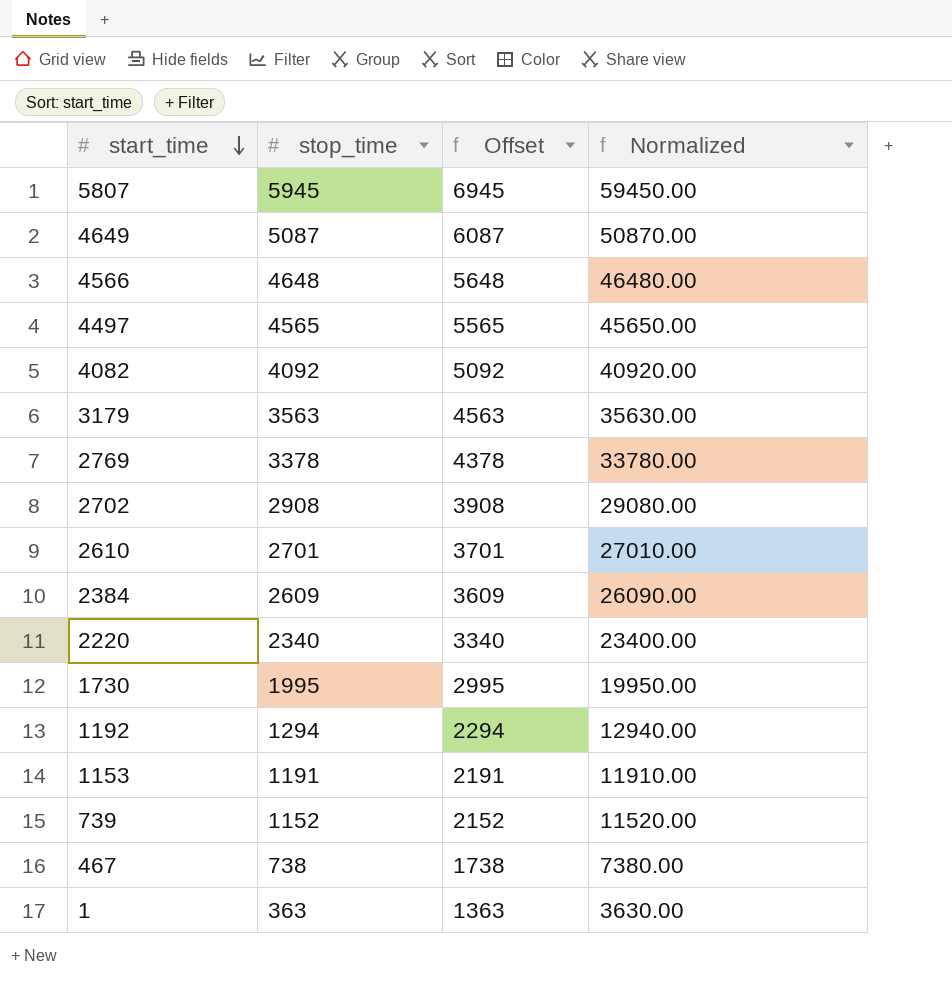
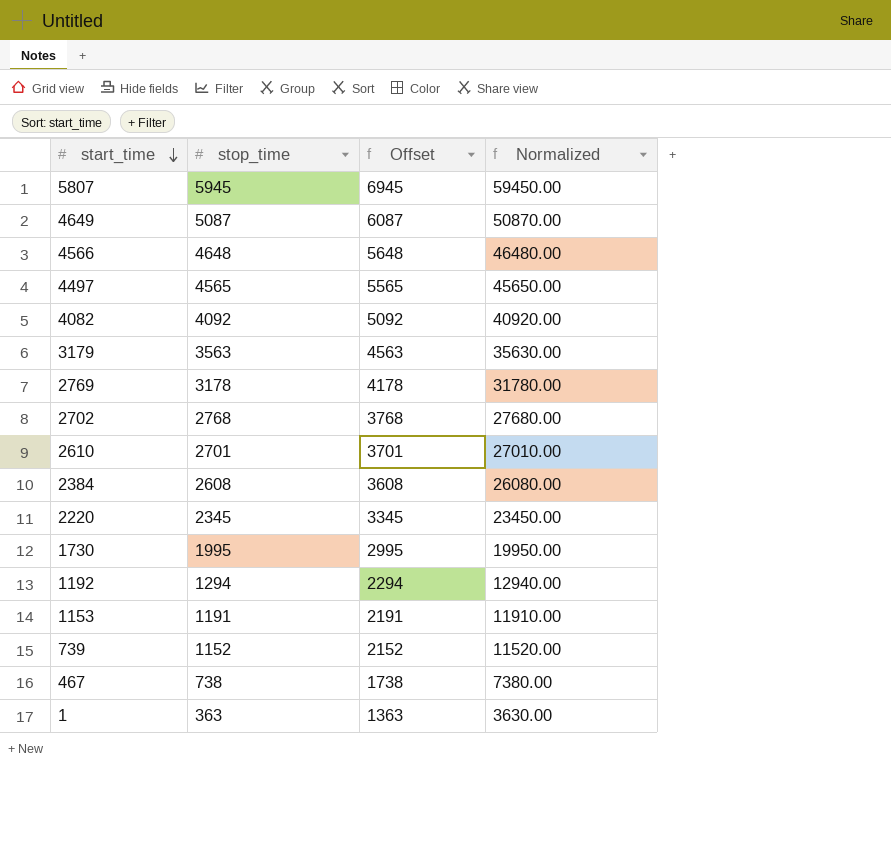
2769 | stop_time: 3378 -> 3178
2769 | Offset: 4378 -> 4178
2769 | Normalized: 33780.00 -> 31780.00
2702 | stop_time: 2908 -> 2768
2702 | Offset: 3908 -> 3768
2702 | Normalized: 29080.00 -> 27680.00
2384 | stop_time: 2609 -> 2608
2384 | Offset: 3609 -> 3608
2384 | Normalized: 26090.00 -> 26080.00
2220 | stop_time: 2340 -> 2345
2220 | Offset: 3340 -> 3345
2220 | Normalized: 23400.00 -> 23450.00

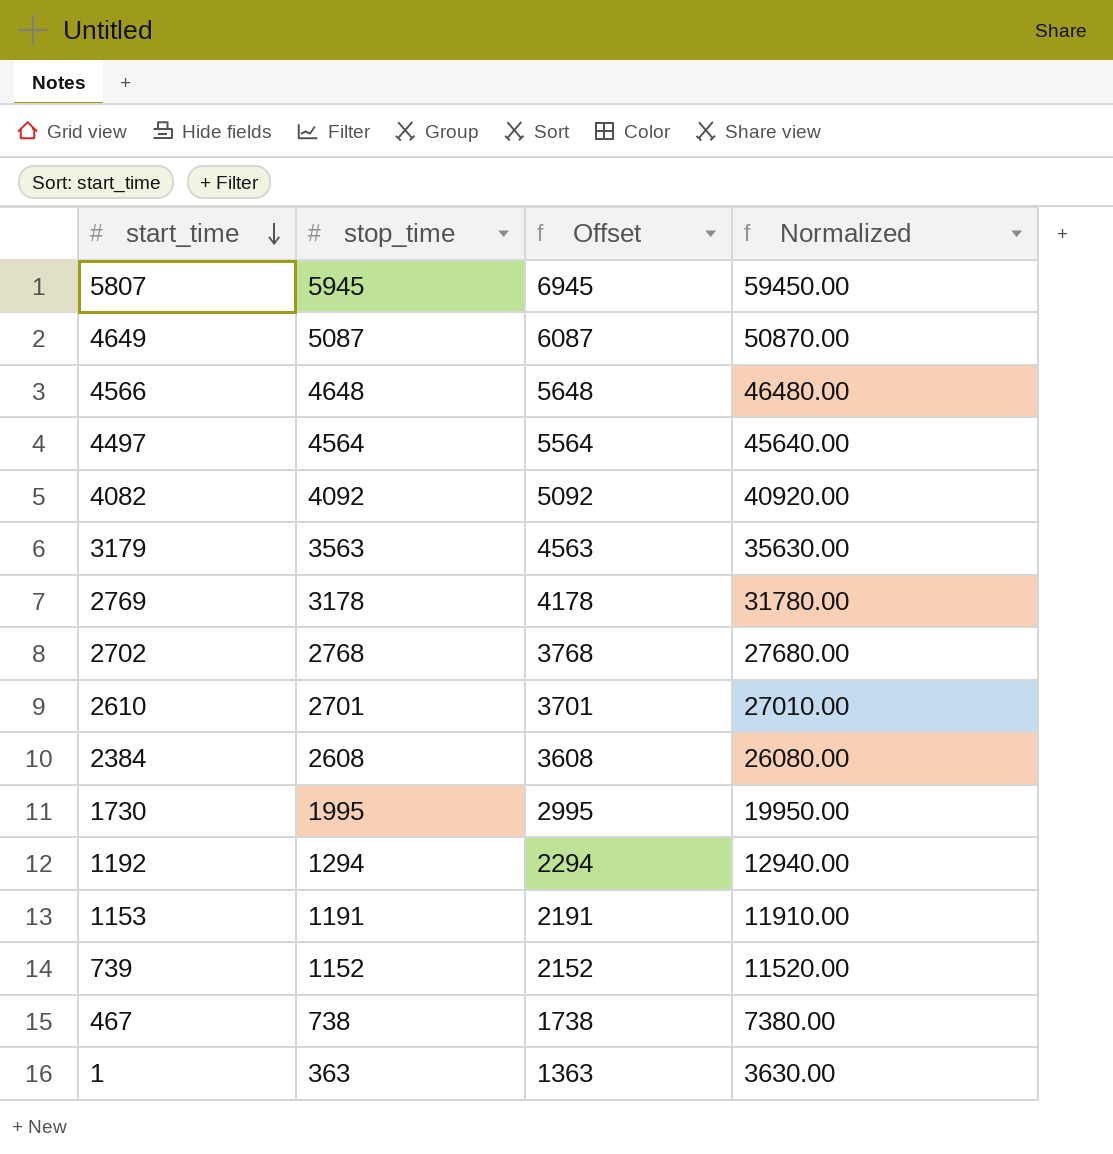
row 2220: 2345 | 3345 | 23450.00 -> none
4497 | stop_time: 4565 -> 4564
4497 | Offset: 5565 -> 5564
4497 | Normalized: 45650.00 -> 45640.00

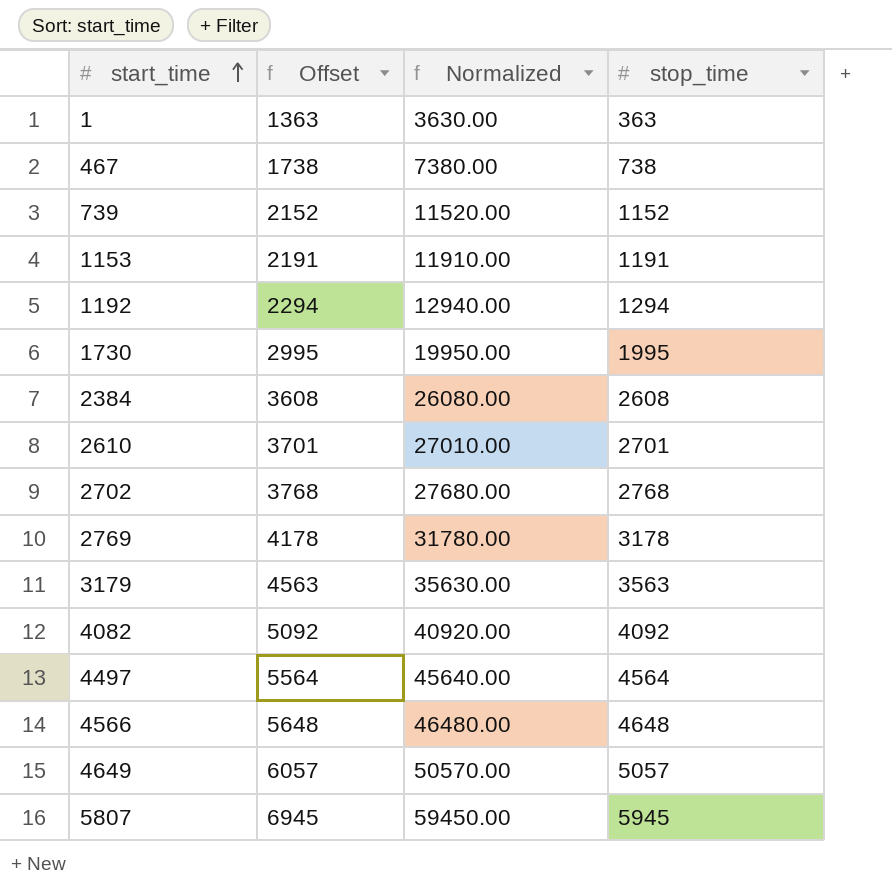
row order: start_time descending -> start_time ascending
column stop_time | position: 2 -> 4
4649 | Offset: 6087 -> 6057
4649 | Normalized: 50870.00 -> 50570.00
4649 | stop_time: 5087 -> 5057

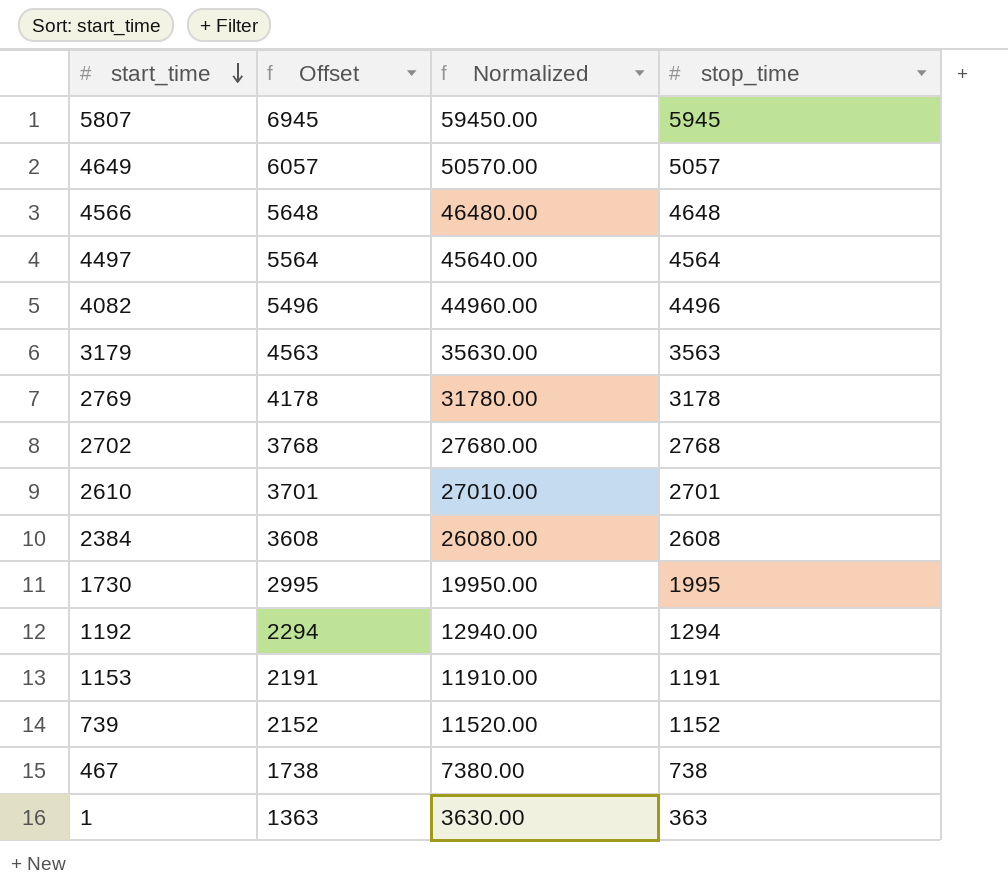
row order: start_time ascending -> start_time descending
4082 | Offset: 5092 -> 5496
4082 | Normalized: 40920.00 -> 44960.00
4082 | stop_time: 4092 -> 4496

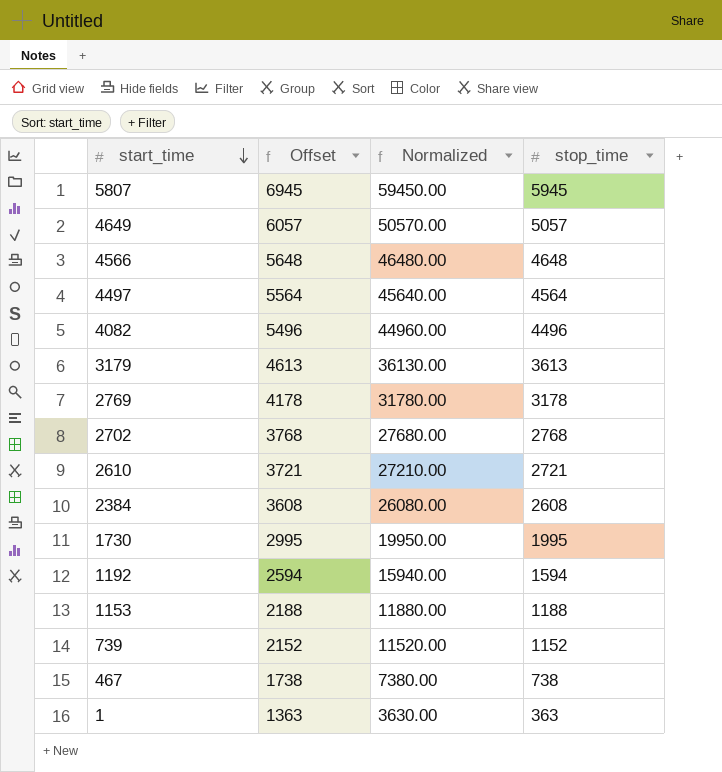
3179 | Offset: 4563 -> 4613
3179 | Normalized: 35630.00 -> 36130.00
3179 | stop_time: 3563 -> 3613
2610 | Offset: 3701 -> 3721
2610 | Normalized: 27010.00 -> 27210.00
2610 | stop_time: 2701 -> 2721
1192 | Offset: 2294 -> 2594
1192 | Normalized: 12940.00 -> 15940.00
1192 | stop_time: 1294 -> 1594
1153 | Offset: 2191 -> 2188
1153 | Normalized: 11910.00 -> 11880.00
1153 | stop_time: 1191 -> 1188

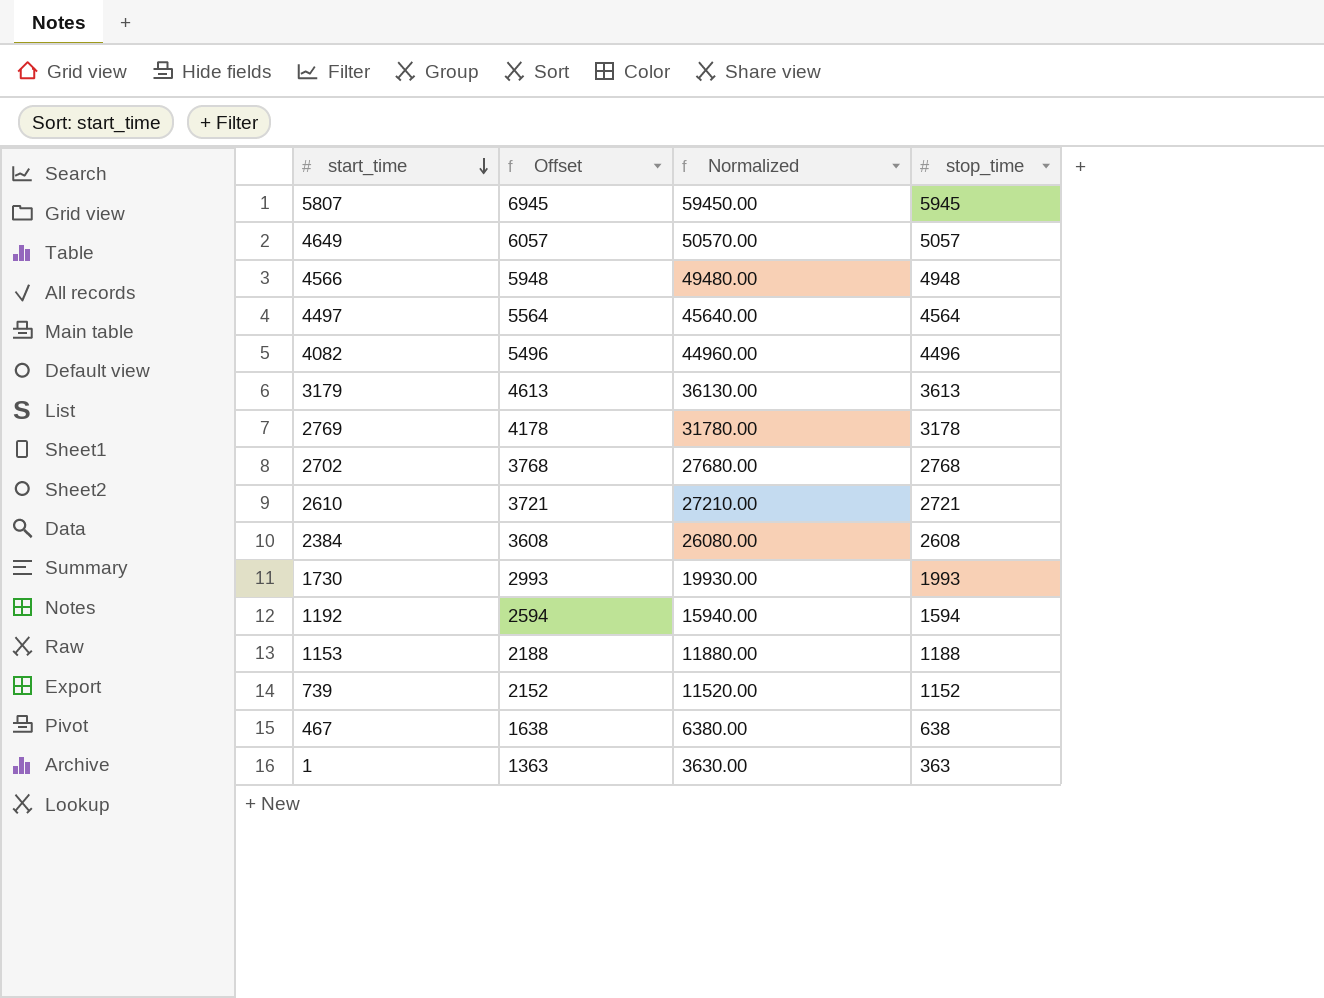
4566 | Offset: 5648 -> 5948
4566 | Normalized: 46480.00 -> 49480.00
4566 | stop_time: 4648 -> 4948
1730 | Offset: 2995 -> 2993
1730 | Normalized: 19950.00 -> 19930.00
1730 | stop_time: 1995 -> 1993
467 | Offset: 1738 -> 1638
467 | Normalized: 7380.00 -> 6380.00
467 | stop_time: 738 -> 638

